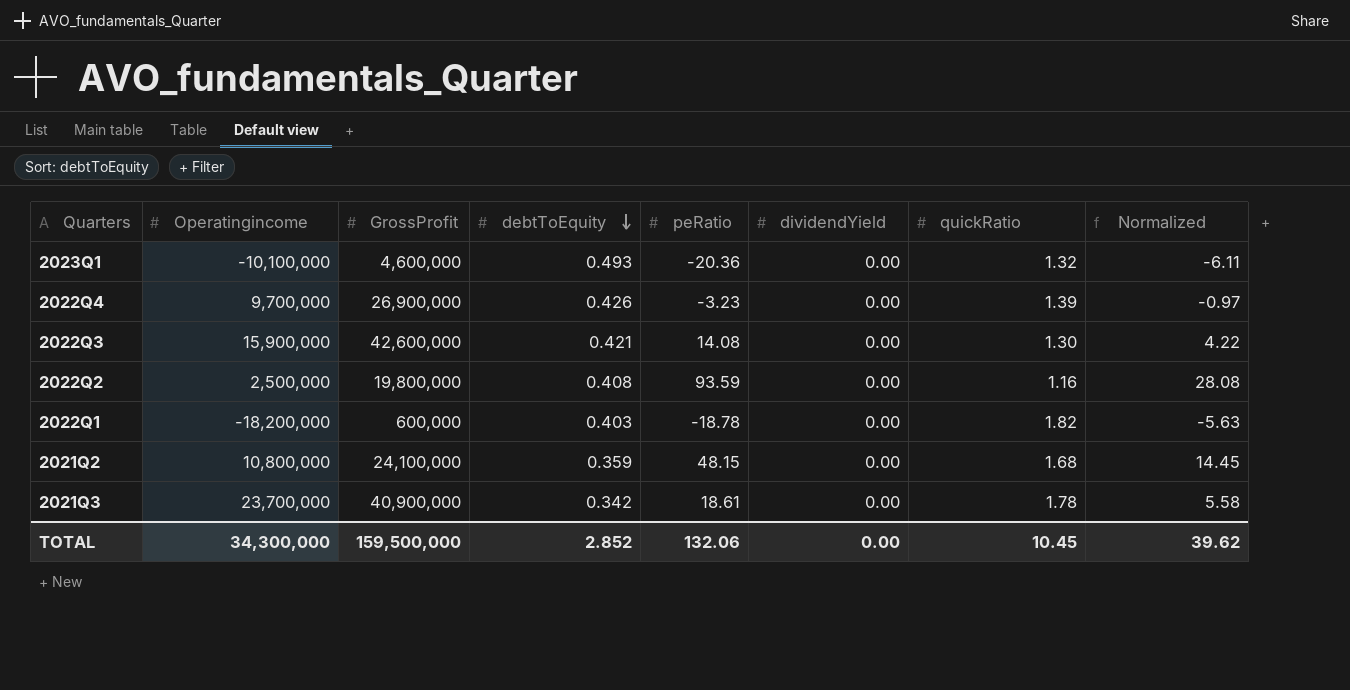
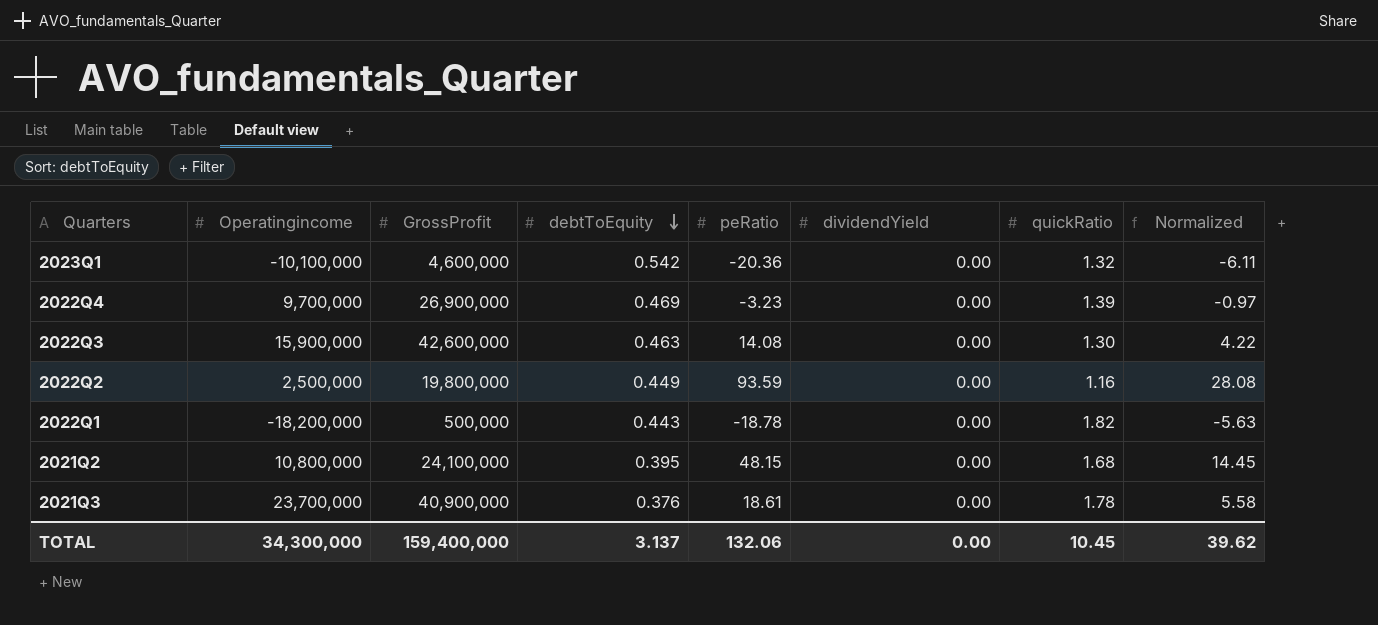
2023Q1 | debtToEquity: 0.493 -> 0.542
2022Q4 | debtToEquity: 0.426 -> 0.469
2022Q3 | debtToEquity: 0.421 -> 0.463
2022Q2 | debtToEquity: 0.408 -> 0.449
2022Q1 | GrossProfit: 600,000 -> 500,000
2022Q1 | debtToEquity: 0.403 -> 0.443
2021Q2 | debtToEquity: 0.359 -> 0.395
2021Q3 | debtToEquity: 0.342 -> 0.376
TOTAL | GrossProfit: 159,500,000 -> 159,400,000
TOTAL | debtToEquity: 2.852 -> 3.137

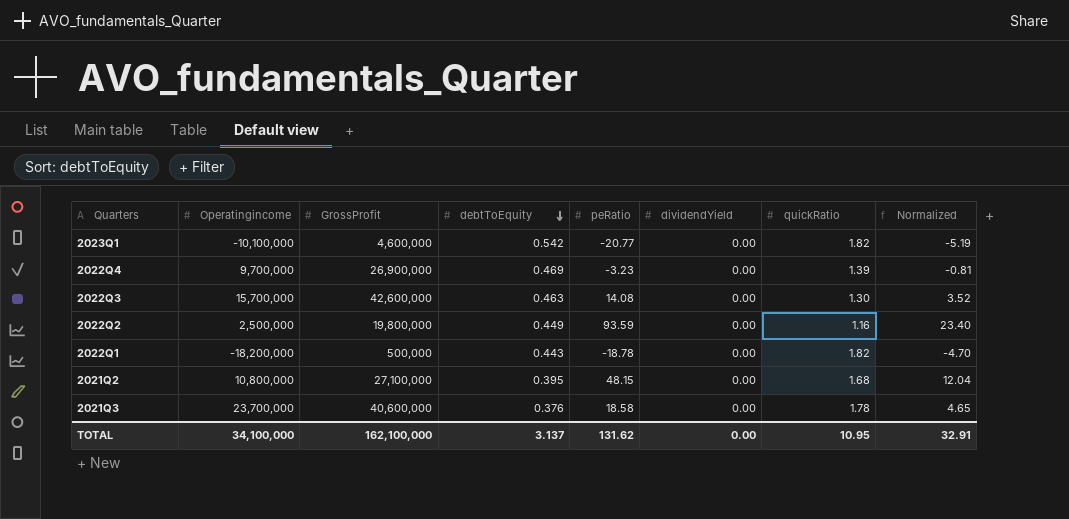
column Normalized | formula: [peRatio] * 0.3 -> [peRatio] * 0.25
2023Q1 | peRatio: -20.36 -> -20.77
2023Q1 | quickRatio: 1.32 -> 1.82
2022Q3 | Operatingincome: 15,900,000 -> 15,700,000
2021Q2 | GrossProfit: 24,100,000 -> 27,100,000
2021Q3 | GrossProfit: 40,900,000 -> 40,600,000
2021Q3 | peRatio: 18.61 -> 18.58
TOTAL | Operatingincome: 34,300,000 -> 34,100,000
TOTAL | GrossProfit: 159,400,000 -> 162,100,000
TOTAL | peRatio: 132.06 -> 131.62
TOTAL | quickRatio: 10.45 -> 10.95
TOTAL | Normalized: 39.62 -> 32.91

